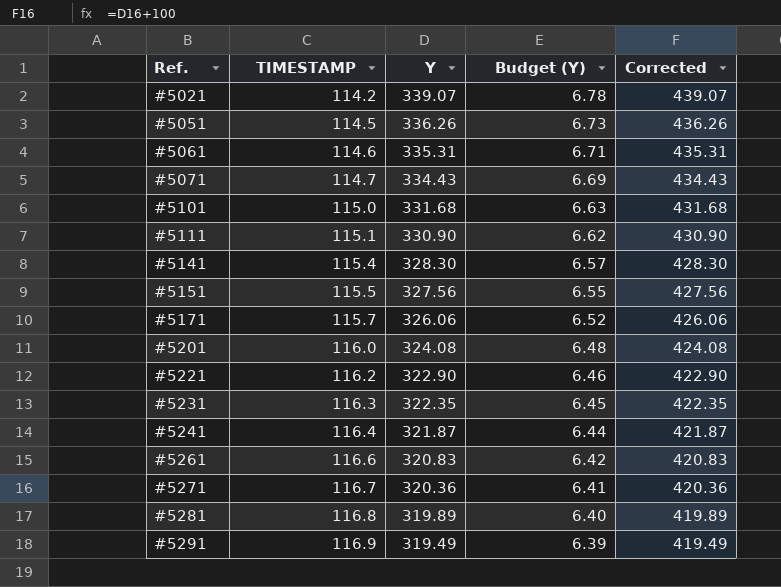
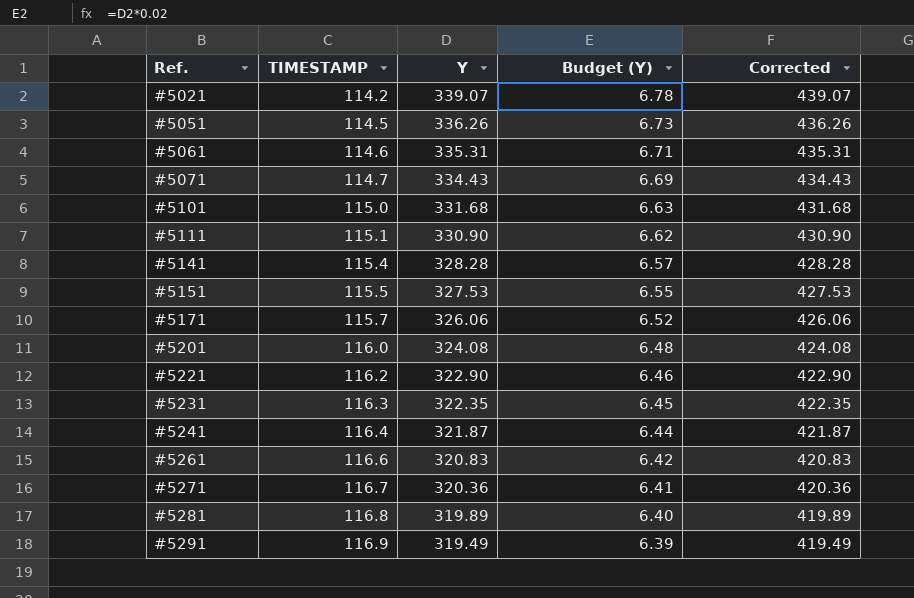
#5141 | Y: 328.30 -> 328.28
#5141 | Corrected: 428.30 -> 428.28
#5151 | Y: 327.56 -> 327.53
#5151 | Corrected: 427.56 -> 427.53

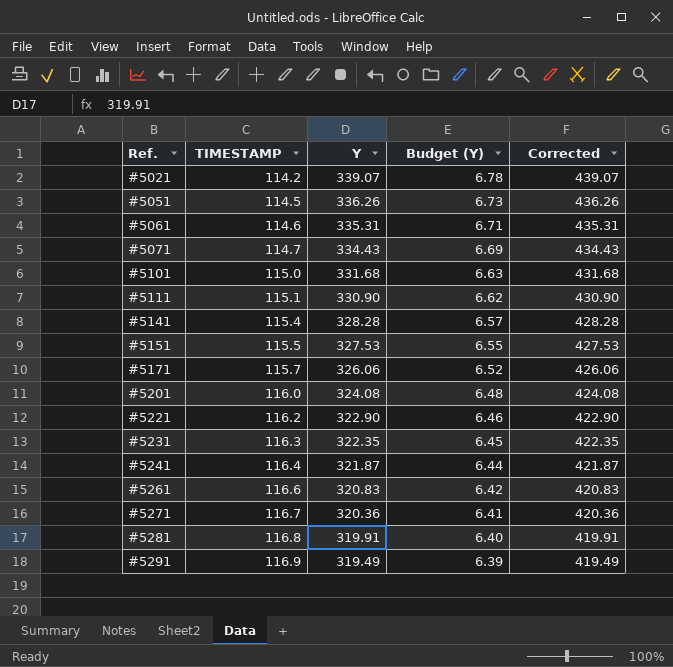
#5281 | Y: 319.89 -> 319.91
#5281 | Corrected: 419.89 -> 419.91

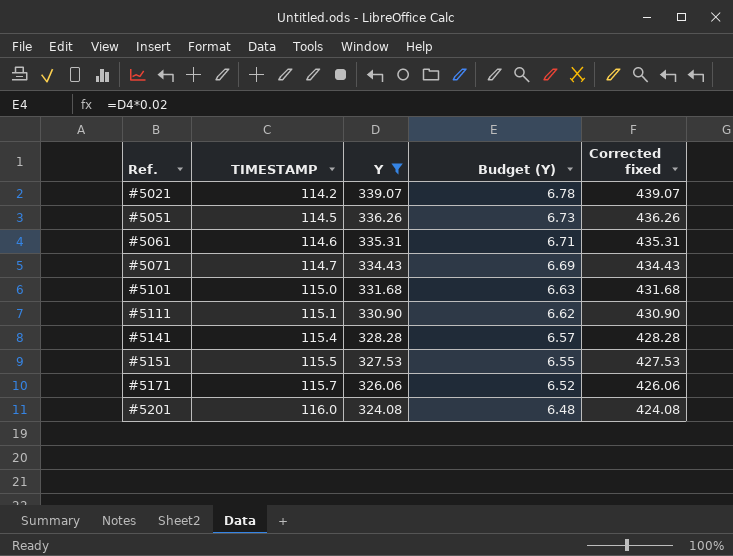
filter: none -> Y >= 324.08
column name: Corrected -> Corrected fixed

